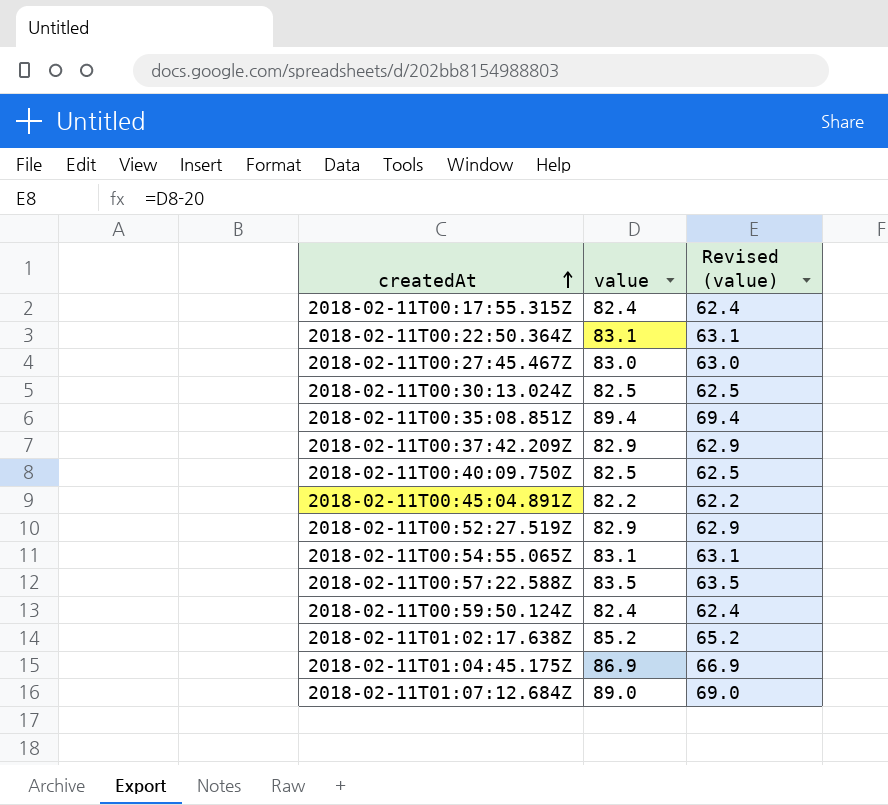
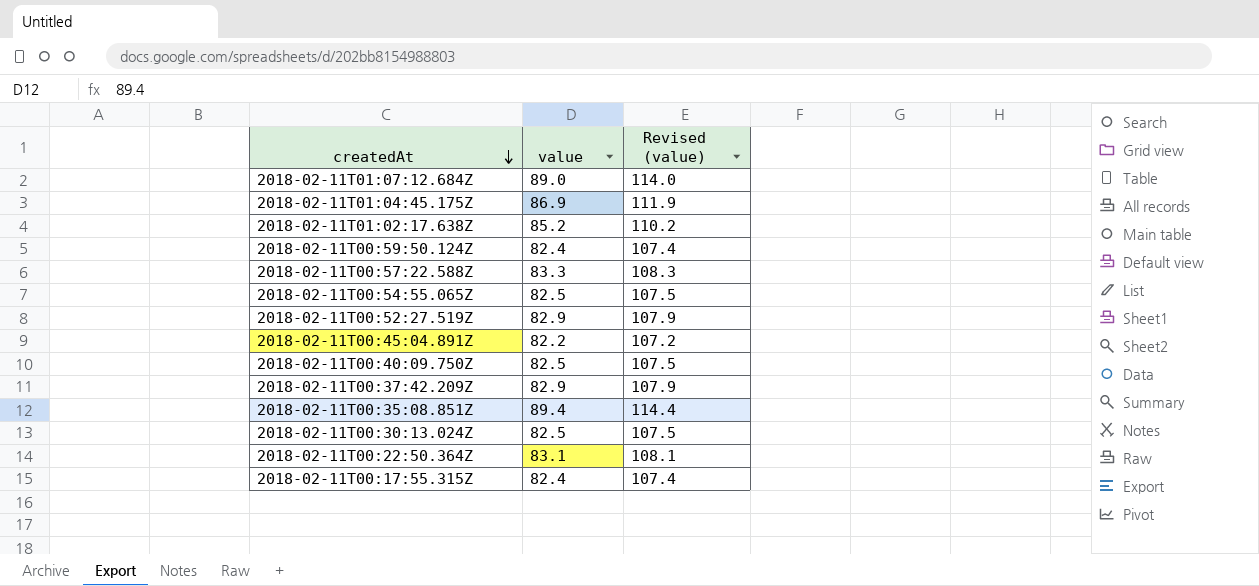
row order: createdAt ascending -> createdAt descending
column Revised (value) | formula: [value] - 20 -> [value] + 25
row 2018-02-11T00:27:45.467Z: 83.0 | 63.0 -> none
2018-02-11T00:57:22.588Z | value: 83.5 -> 83.3
2018-02-11T00:54:55.065Z | value: 83.1 -> 82.5

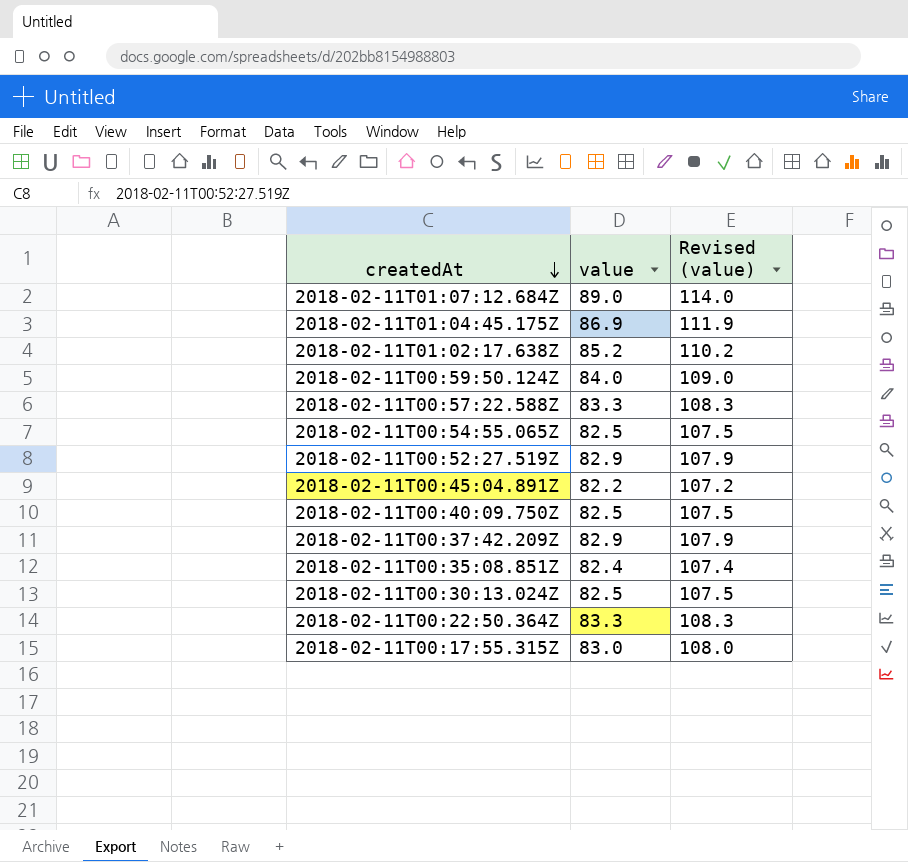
2018-02-11T00:59:50.124Z | value: 82.4 -> 84.0
2018-02-11T00:59:50.124Z | Revised (value): 107.4 -> 109.0
2018-02-11T00:35:08.851Z | value: 89.4 -> 82.4
2018-02-11T00:35:08.851Z | Revised (value): 114.4 -> 107.4
2018-02-11T00:22:50.364Z | value: 83.1 -> 83.3
2018-02-11T00:22:50.364Z | Revised (value): 108.1 -> 108.3
2018-02-11T00:17:55.315Z | value: 82.4 -> 83.0
2018-02-11T00:17:55.315Z | Revised (value): 107.4 -> 108.0

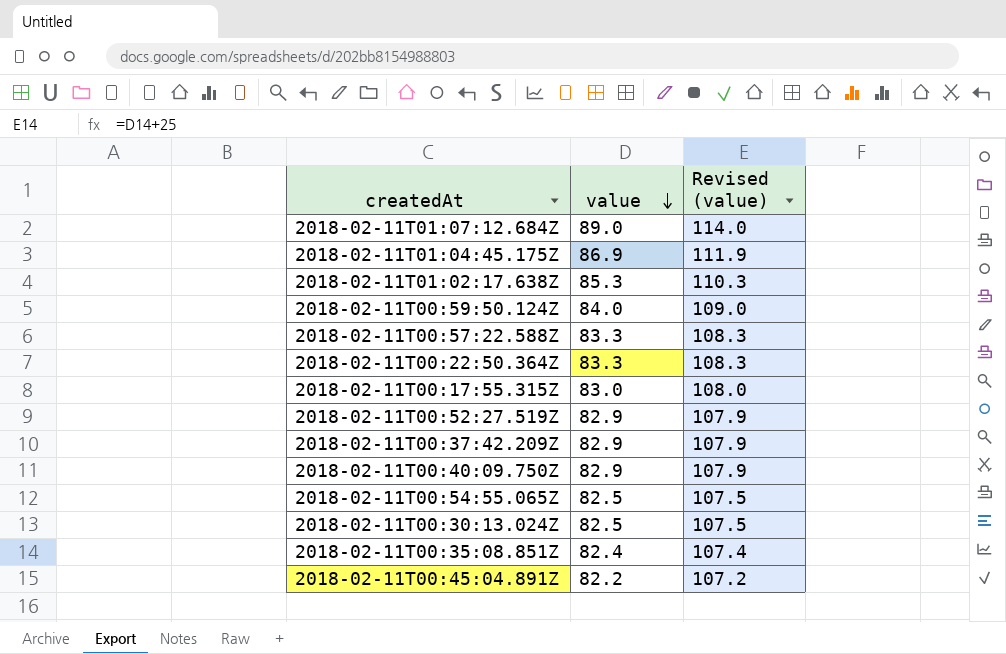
row order: createdAt descending -> value descending
2018-02-11T01:02:17.638Z | value: 85.2 -> 85.3
2018-02-11T01:02:17.638Z | Revised (value): 110.2 -> 110.3
2018-02-11T00:40:09.750Z | value: 82.5 -> 82.9
2018-02-11T00:40:09.750Z | Revised (value): 107.5 -> 107.9

